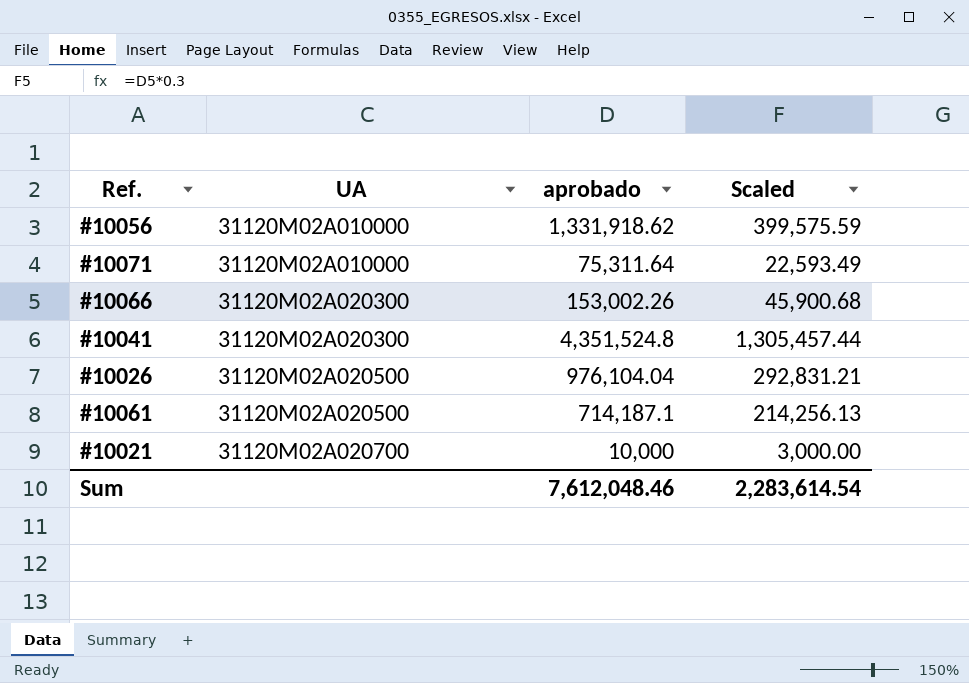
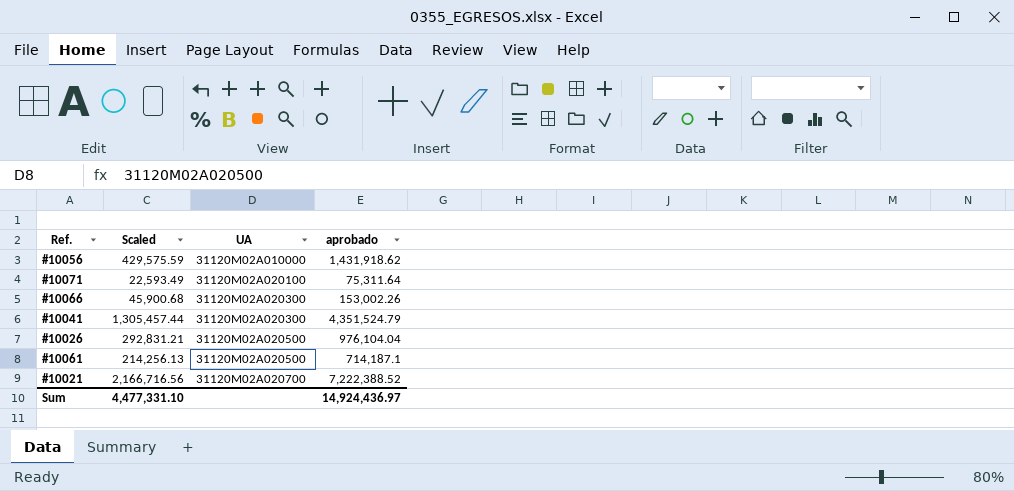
column Scaled | position: 4 -> 2
#10056 | Scaled: 399,575.59 -> 429,575.59
#10056 | aprobado: 1,331,918.62 -> 1,431,918.62
#10071 | UA: 31120M02A010000 -> 31120M02A020100
#10041 | aprobado: 4,351,524.8 -> 4,351,524.79
#10021 | Scaled: 3,000.00 -> 2,166,716.56
#10021 | aprobado: 10,000 -> 7,222,388.52
Sum | Scaled: 2,283,614.54 -> 4,477,331.10
Sum | aprobado: 7,612,048.46 -> 14,924,436.97

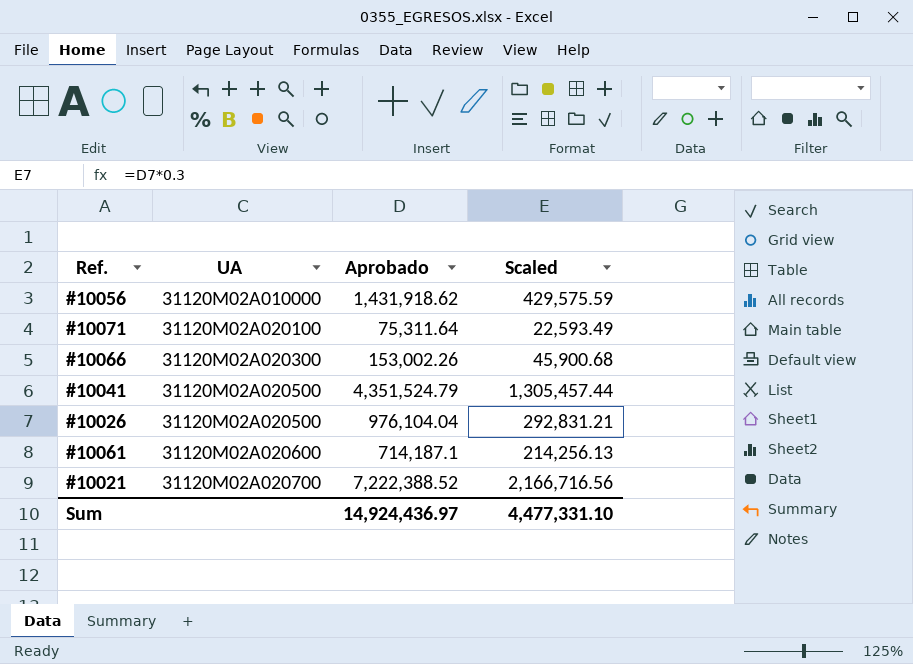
column name: aprobado -> Aprobado
column Scaled | position: 2 -> 4
#10041 | UA: 31120M02A020300 -> 31120M02A020500
#10061 | UA: 31120M02A020500 -> 31120M02A020600

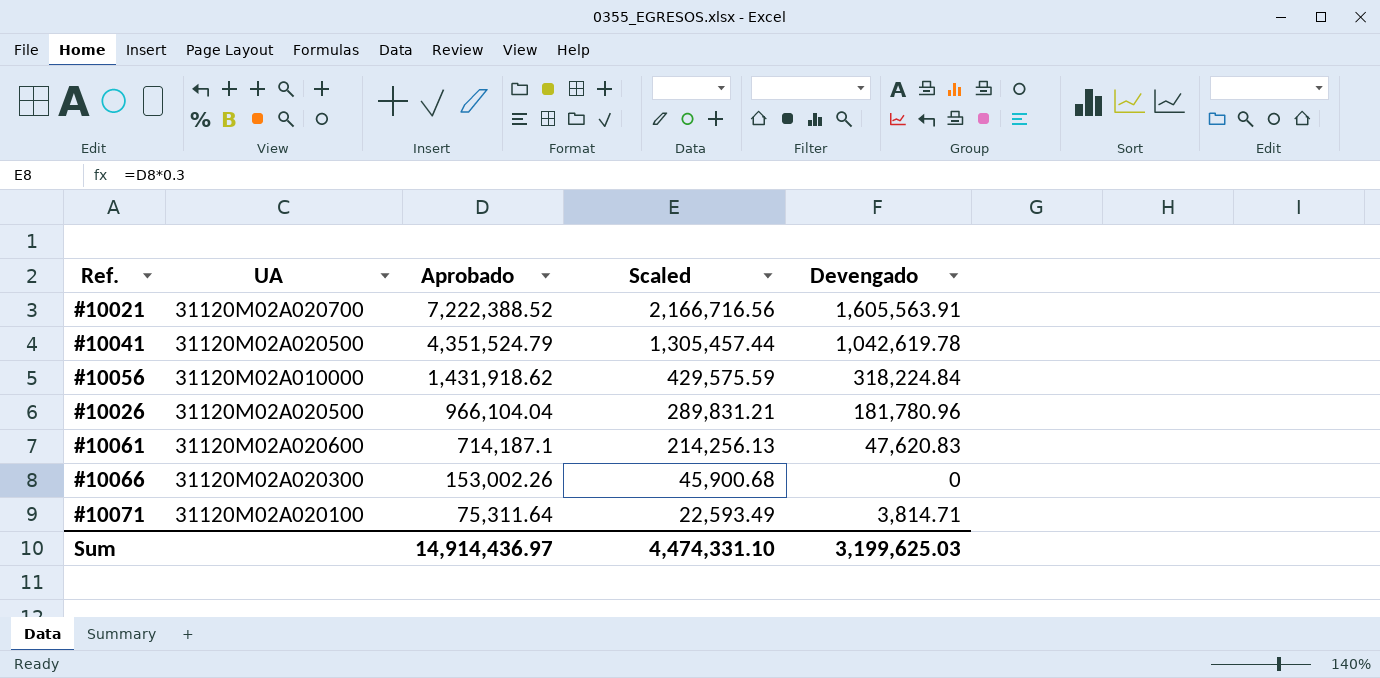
row order: UA ascending -> Aprobado descending
column Devengado | position: none -> 5
#10026 | Aprobado: 976,104.04 -> 966,104.04
#10026 | Scaled: 292,831.21 -> 289,831.21
Sum | Aprobado: 14,924,436.97 -> 14,914,436.97
Sum | Scaled: 4,477,331.10 -> 4,474,331.10

